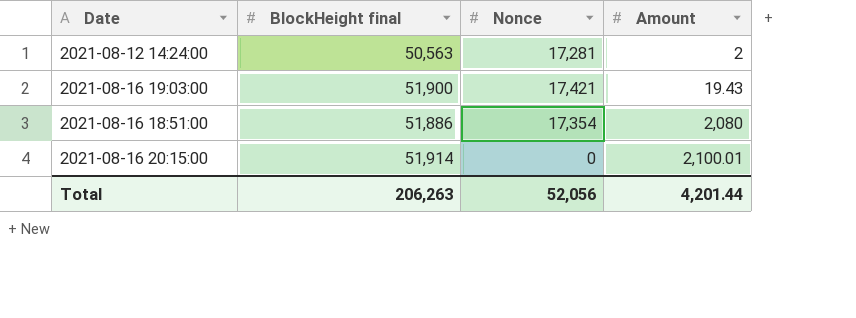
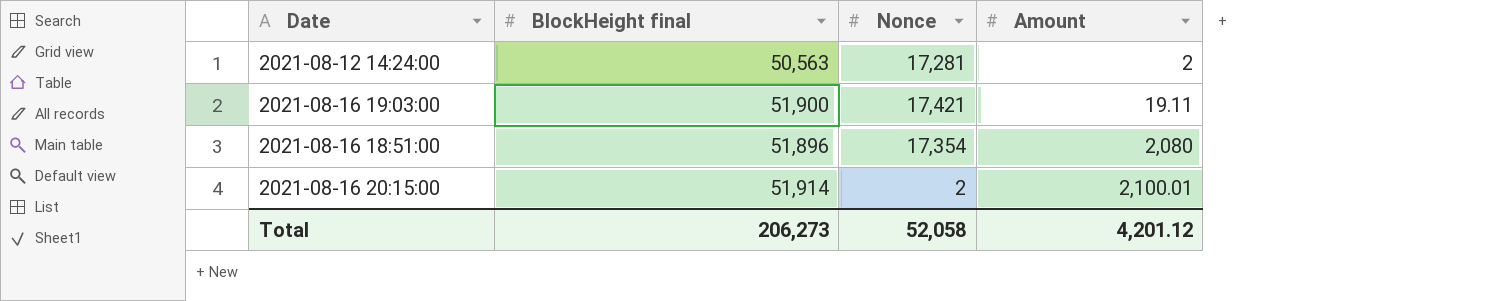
2021-08-16 19:03:00 | Amount: 19.43 -> 19.11
2021-08-16 18:51:00 | BlockHeight final: 51,886 -> 51,896
2021-08-16 20:15:00 | Nonce: 0 -> 2
Total | BlockHeight final: 206,263 -> 206,273
Total | Nonce: 52,056 -> 52,058
Total | Amount: 4,201.44 -> 4,201.12

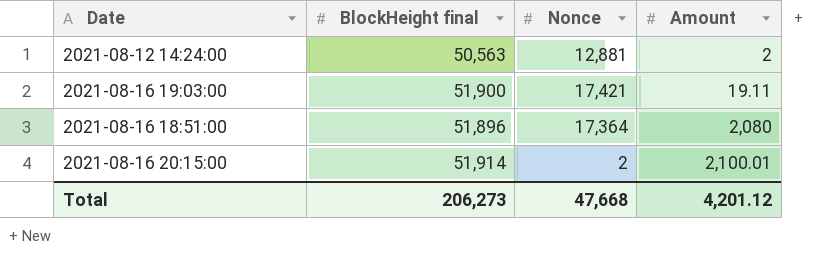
2021-08-12 14:24:00 | Nonce: 17,281 -> 12,881
2021-08-16 18:51:00 | Nonce: 17,354 -> 17,364
Total | Nonce: 52,058 -> 47,668

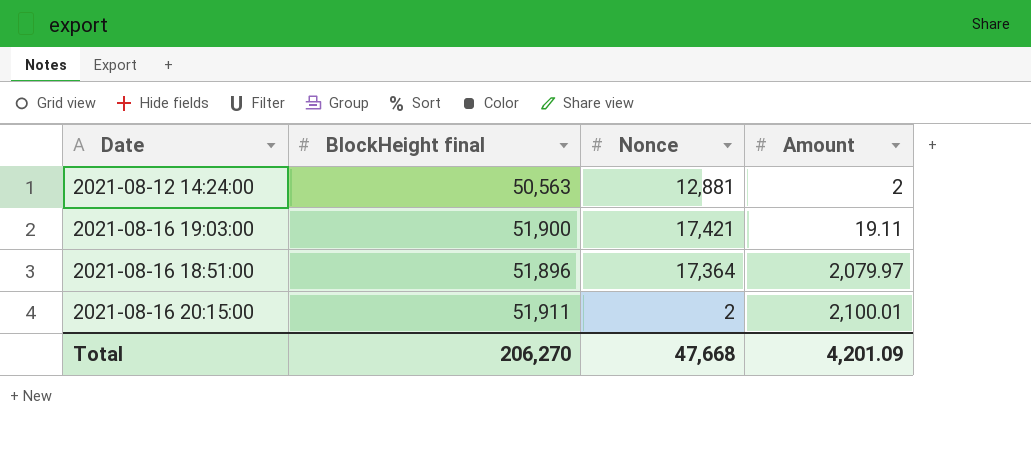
2021-08-16 18:51:00 | Amount: 2,080 -> 2,079.97
2021-08-16 20:15:00 | BlockHeight final: 51,914 -> 51,911
Total | BlockHeight final: 206,273 -> 206,270
Total | Amount: 4,201.12 -> 4,201.09

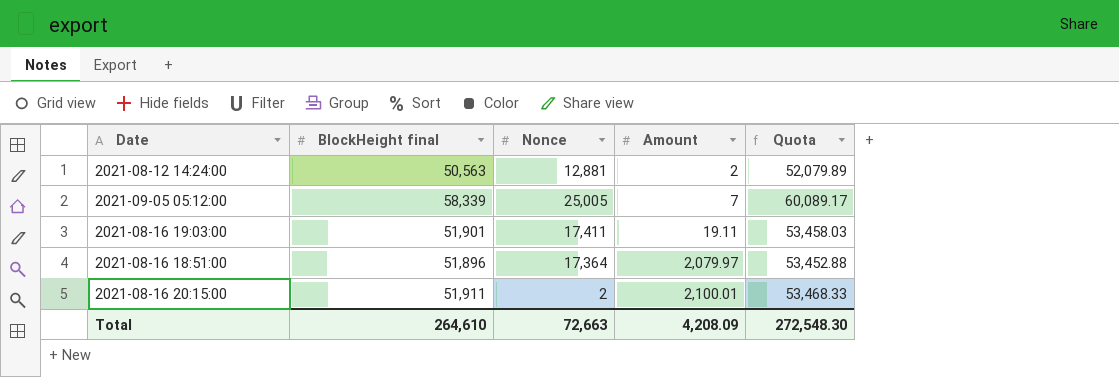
column Quota | formula: none -> [BlockHeight final] * 1.03
row 2021-09-05 05:12:00: none -> 58,339 | 25,005 | 7 | 60,089.17
2021-08-16 19:03:00 | BlockHeight final: 51,900 -> 51,901
2021-08-16 19:03:00 | Nonce: 17,421 -> 17,411
Total | BlockHeight final: 206,270 -> 264,610
Total | Nonce: 47,668 -> 72,663
Total | Amount: 4,201.09 -> 4,208.09

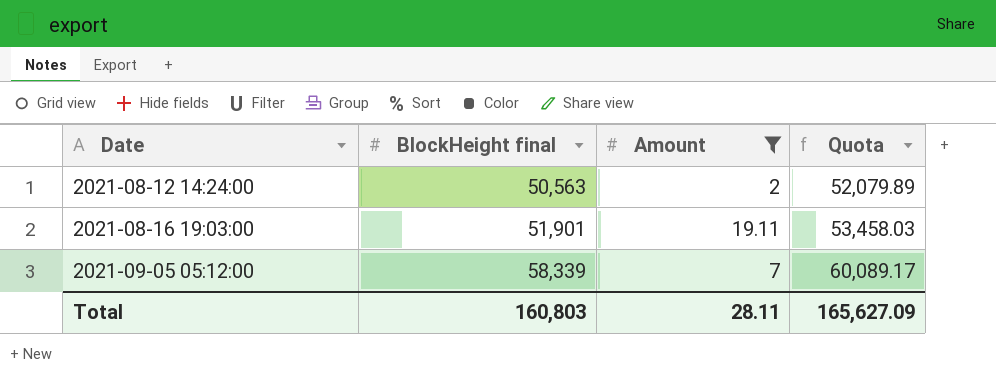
filter: none -> Amount <= 19.11
row order: Amount ascending -> Date ascending
column Nonce | position: 3 -> none
Total | BlockHeight final: 264,610 -> 160,803
Total | Amount: 4,208.09 -> 28.11
Total | Quota: 272,548.30 -> 165,627.09

